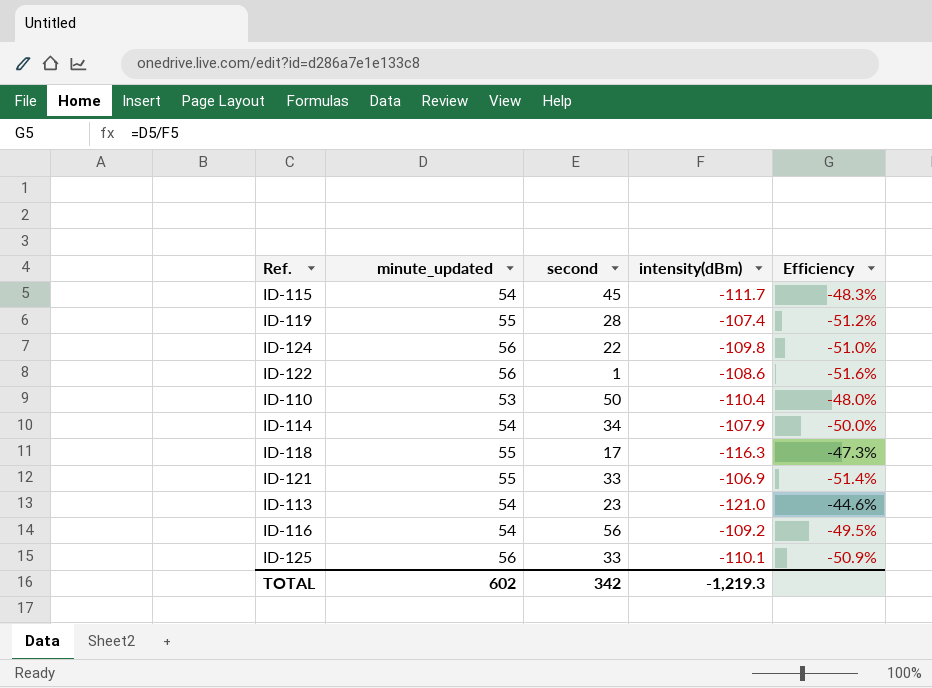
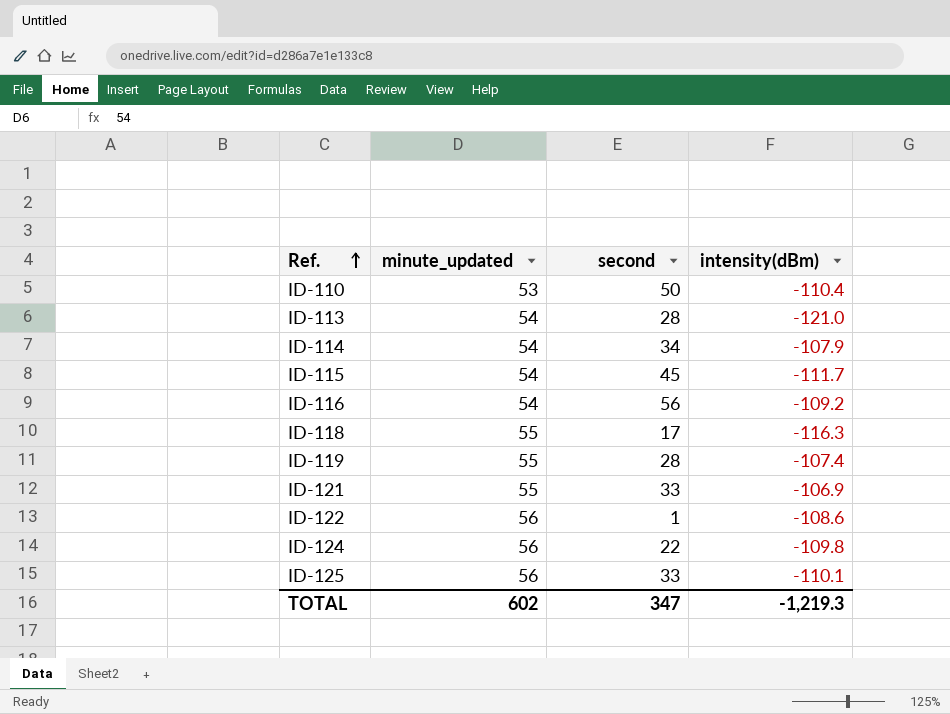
row order: none -> Ref. ascending
column Efficiency | formula: [minute_updated] / [intensity(dBm)] -> none
ID-113 | second: 23 -> 28
TOTAL | second: 342 -> 347

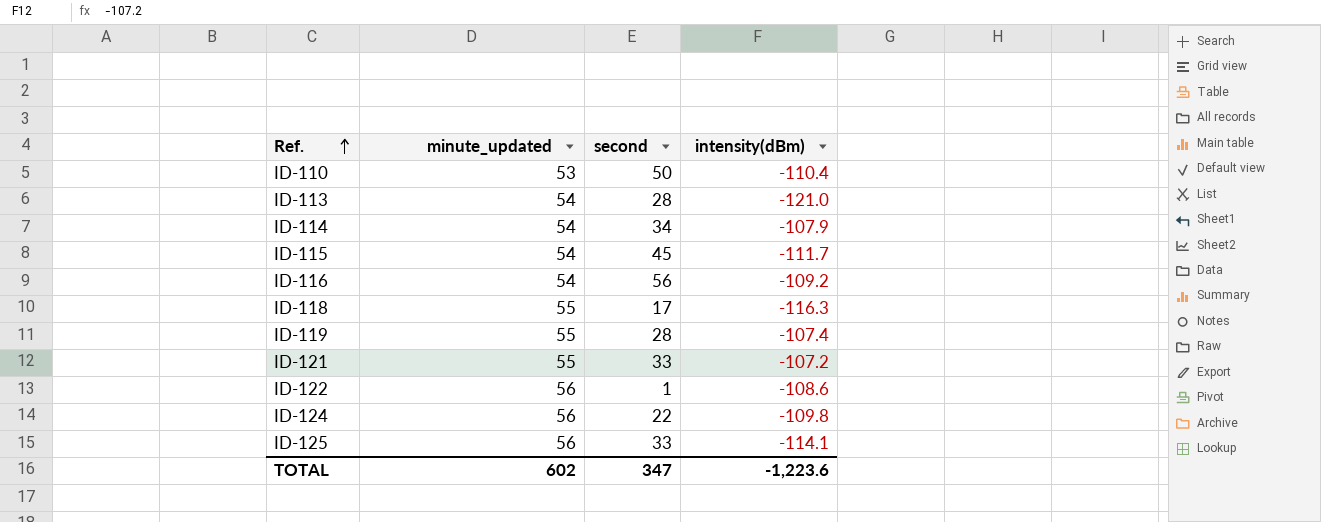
ID-121 | intensity(dBm): -106.9 -> -107.2
ID-125 | intensity(dBm): -110.1 -> -114.1
TOTAL | intensity(dBm): -1,219.3 -> -1,223.6

